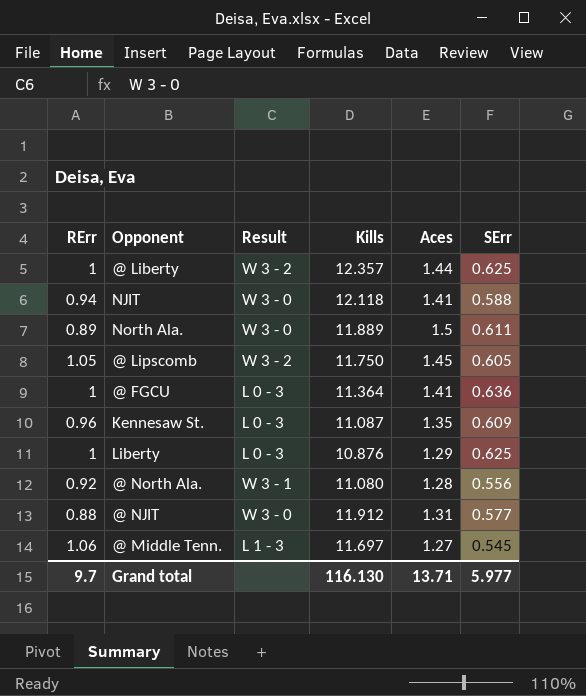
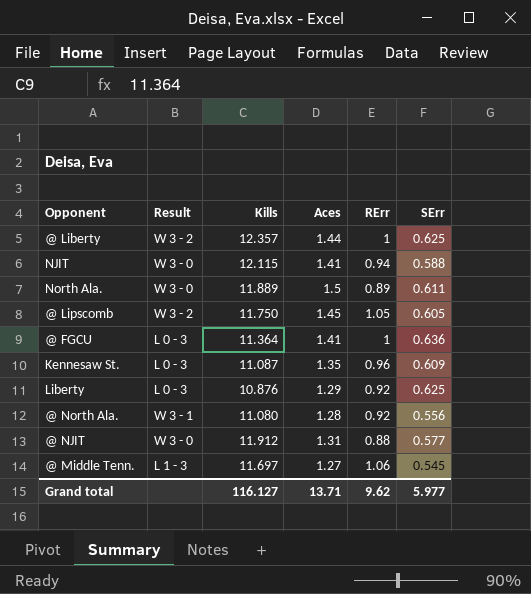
column RErr | position: 1 -> 5
NJIT | Kills: 12.118 -> 12.115
Liberty | RErr: 1 -> 0.92
Grand total | Kills: 116.130 -> 116.127
Grand total | RErr: 9.7 -> 9.62

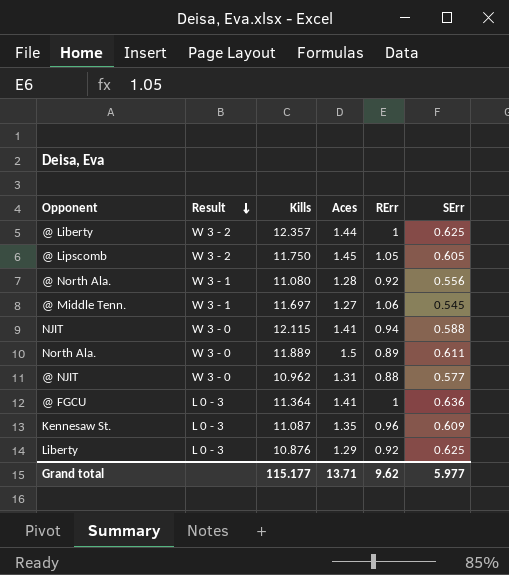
row order: none -> Result descending
@ Middle Tenn. | Result: L 1 - 3 -> W 3 - 1
@ NJIT | Kills: 11.912 -> 10.962
Grand total | Kills: 116.127 -> 115.177

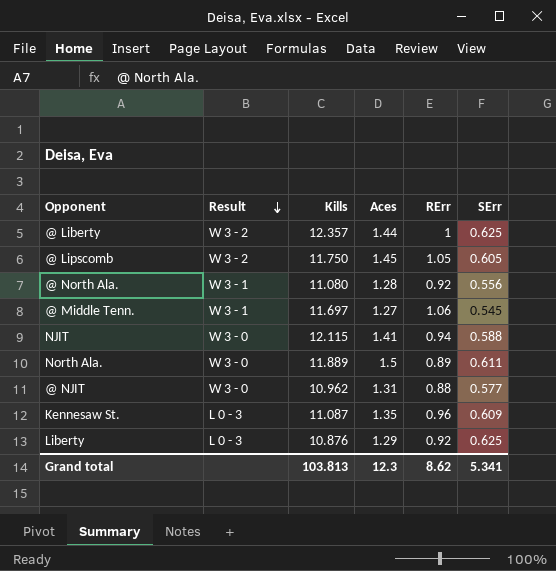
row @ FGCU: L 0 - 3 | 11.364 | 1.41 | 1 | 0.636 -> none
Grand total | Kills: 115.177 -> 103.813
Grand total | Aces: 13.71 -> 12.3
Grand total | RErr: 9.62 -> 8.62
Grand total | SErr: 5.977 -> 5.341

